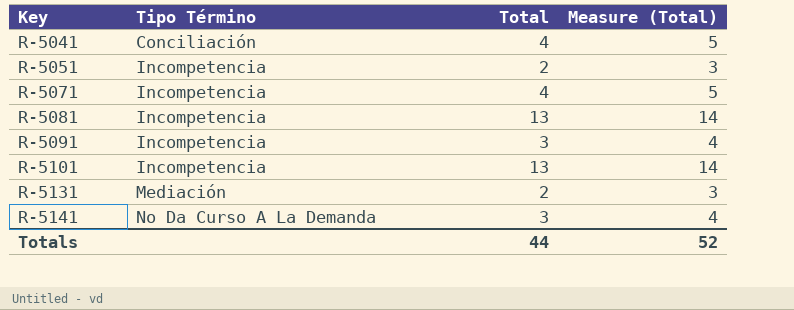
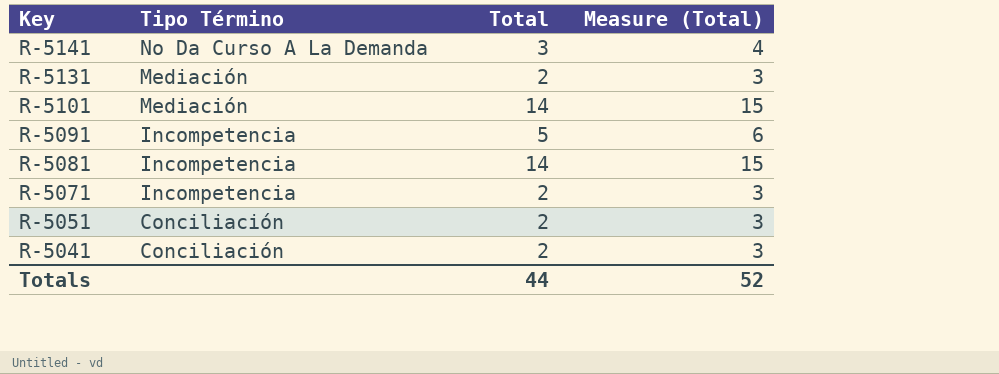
row order: Key ascending -> Key descending
R-5101 | Tipo Término: Incompetencia -> Mediación
R-5101 | Total: 13 -> 14
R-5101 | Measure (Total): 14 -> 15
R-5091 | Total: 3 -> 5
R-5091 | Measure (Total): 4 -> 6
R-5081 | Total: 13 -> 14
R-5081 | Measure (Total): 14 -> 15
R-5071 | Total: 4 -> 2
R-5071 | Measure (Total): 5 -> 3
R-5051 | Tipo Término: Incompetencia -> Conciliación
R-5041 | Total: 4 -> 2
R-5041 | Measure (Total): 5 -> 3

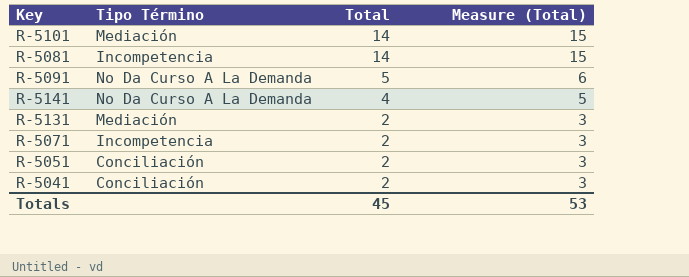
row order: Key descending -> Total descending
R-5091 | Tipo Término: Incompetencia -> No Da Curso A La Demanda
R-5141 | Total: 3 -> 4
R-5141 | Measure (Total): 4 -> 5
Totals | Total: 44 -> 45
Totals | Measure (Total): 52 -> 53

